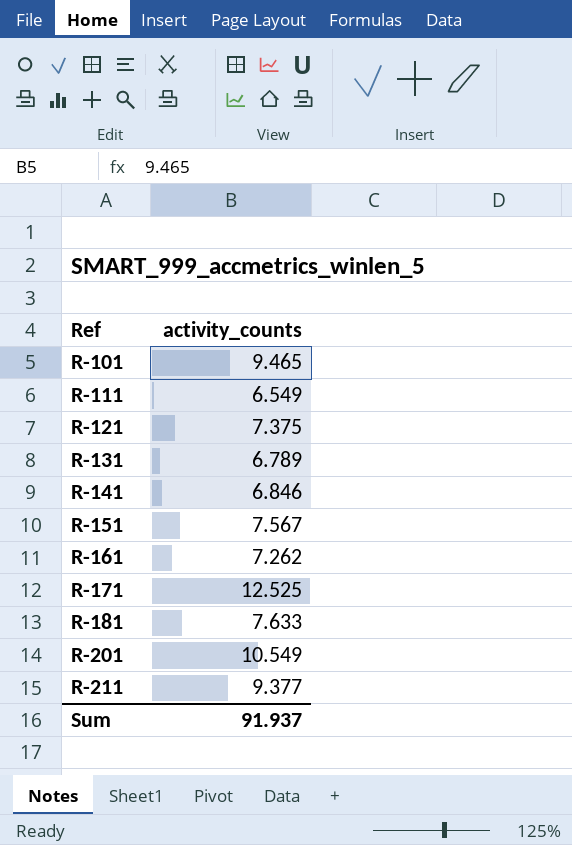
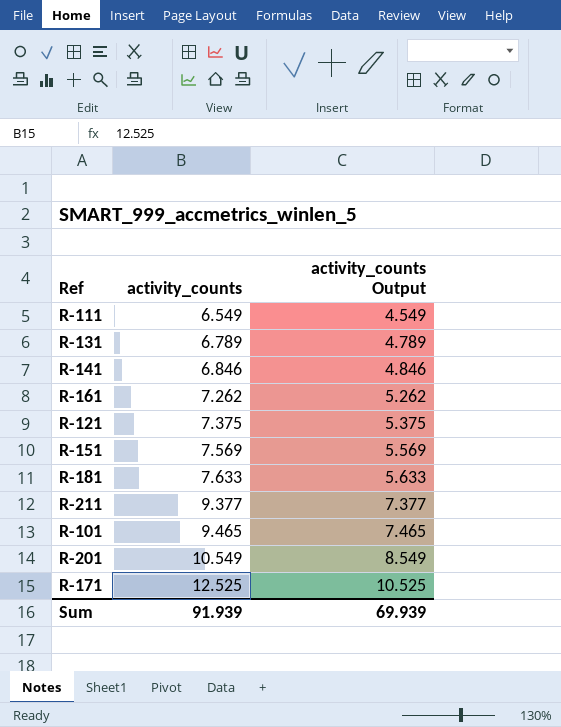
row order: Ref ascending -> activity_counts ascending
column activity_counts Output | formula: none -> [activity_counts] - 2
R-151 | activity_counts: 7.567 -> 7.569
Sum | activity_counts: 91.937 -> 91.939

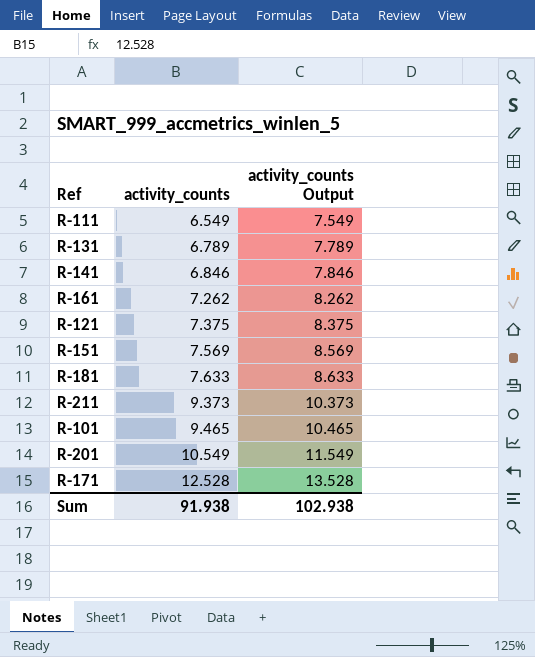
column activity_counts Output | formula: [activity_counts] - 2 -> [activity_counts] + 1
R-211 | activity_counts: 9.377 -> 9.373
R-171 | activity_counts: 12.525 -> 12.528
Sum | activity_counts: 91.939 -> 91.938
Sum | activity_counts Output: 69.939 -> 102.938

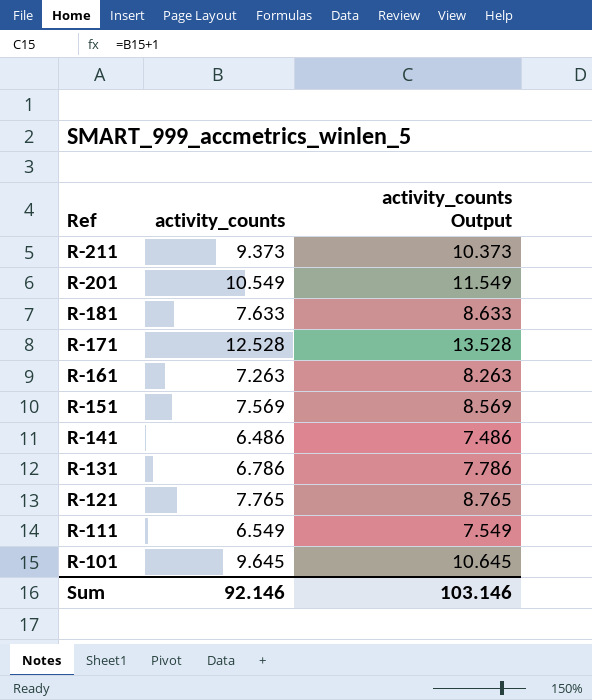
row order: activity_counts ascending -> Ref descending
R-161 | activity_counts: 7.262 -> 7.263
R-161 | activity_counts Output: 8.262 -> 8.263
R-141 | activity_counts: 6.846 -> 6.486
R-141 | activity_counts Output: 7.846 -> 7.486
R-131 | activity_counts: 6.789 -> 6.786
R-131 | activity_counts Output: 7.789 -> 7.786
R-121 | activity_counts: 7.375 -> 7.765
R-121 | activity_counts Output: 8.375 -> 8.765
R-101 | activity_counts: 9.465 -> 9.645
R-101 | activity_counts Output: 10.465 -> 10.645
Sum | activity_counts: 91.938 -> 92.146
Sum | activity_counts Output: 102.938 -> 103.146

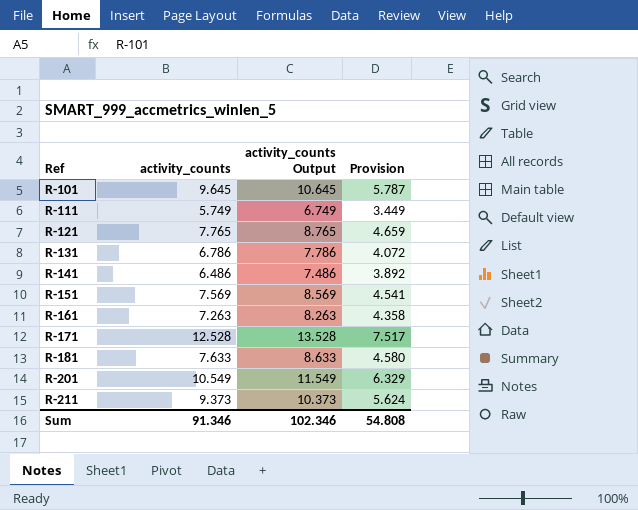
row order: Ref descending -> Ref ascending
column Provision | formula: none -> [activity_counts] * 0.6
R-111 | activity_counts: 6.549 -> 5.749
R-111 | activity_counts Output: 7.549 -> 6.749
Sum | activity_counts: 92.146 -> 91.346
Sum | activity_counts Output: 103.146 -> 102.346

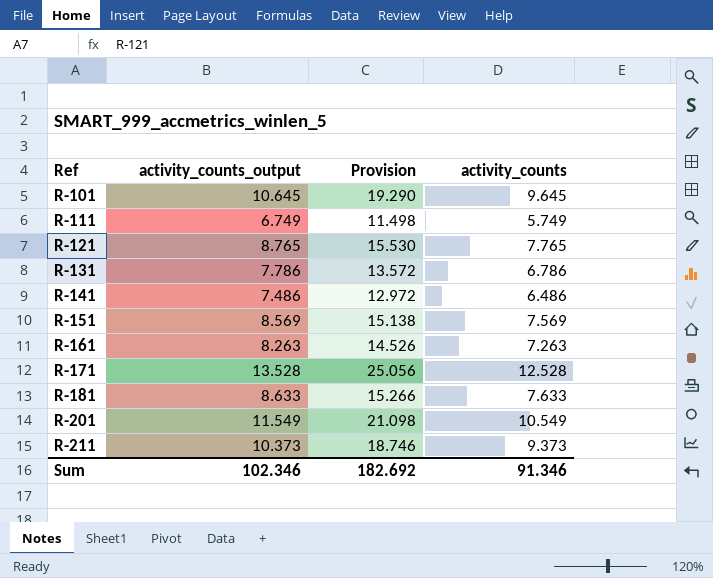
column name: activity_counts Output -> activity_counts_output
column Provision | formula: [activity_counts] * 0.6 -> [activity_counts] * 2
column activity_counts | position: 2 -> 4
Sum | Provision: 54.808 -> 182.692

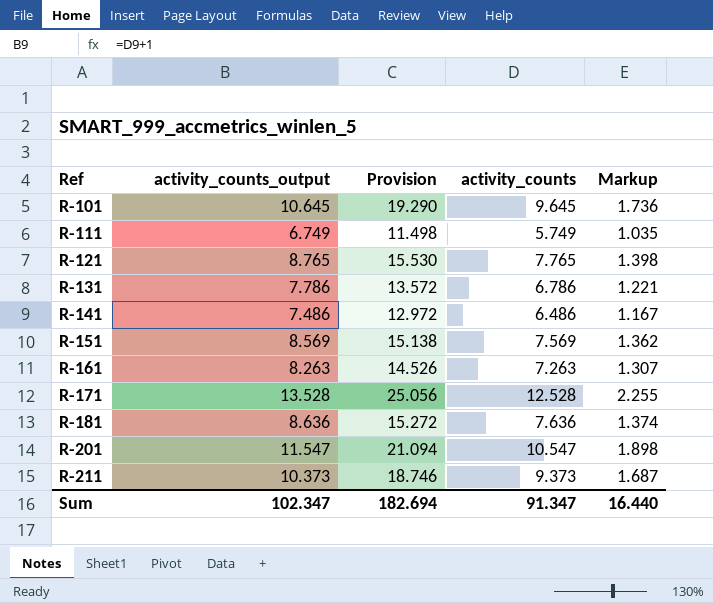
column Markup | formula: none -> [activity_counts] * 0.18
R-181 | activity_counts_output: 8.633 -> 8.636
R-181 | Provision: 15.266 -> 15.272
R-181 | activity_counts: 7.633 -> 7.636
R-201 | activity_counts_output: 11.549 -> 11.547
R-201 | Provision: 21.098 -> 21.094
R-201 | activity_counts: 10.549 -> 10.547
Sum | activity_counts_output: 102.346 -> 102.347
Sum | Provision: 182.692 -> 182.694
Sum | activity_counts: 91.346 -> 91.347

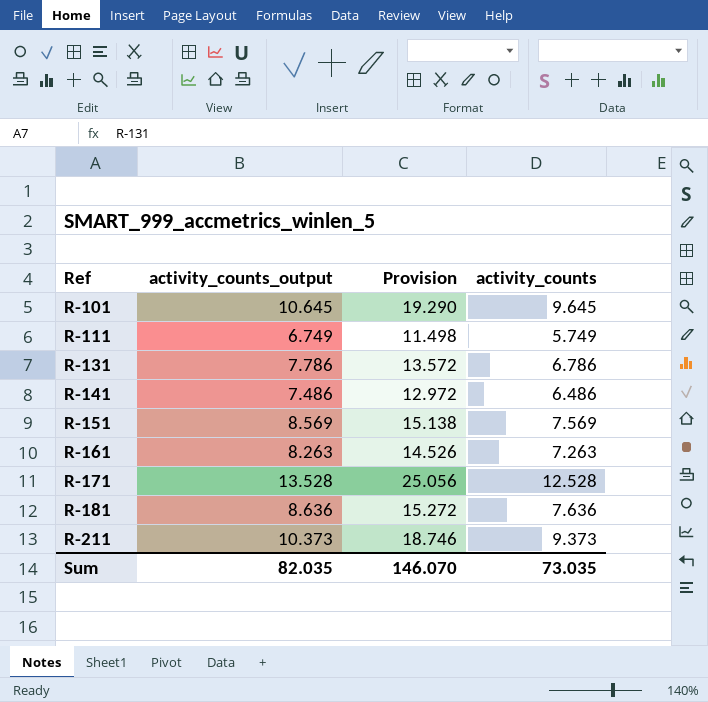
column Markup | formula: [activity_counts] * 0.18 -> none
row R-121: 8.765 | 15.530 | 7.765 | 1.398 -> none
row R-201: 11.547 | 21.094 | 10.547 | 1.898 -> none
Sum | activity_counts_output: 102.347 -> 82.035
Sum | Provision: 182.694 -> 146.070
Sum | activity_counts: 91.347 -> 73.035

